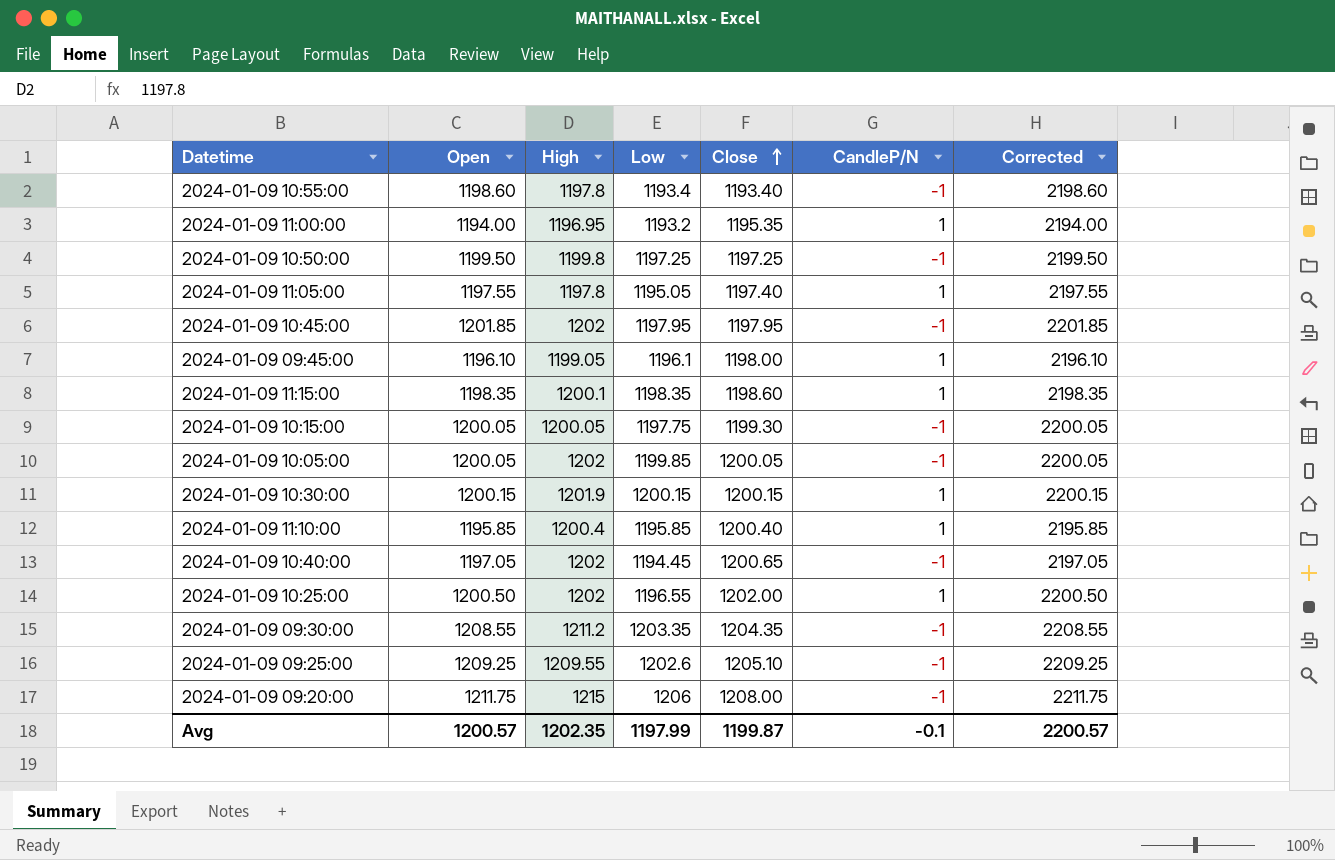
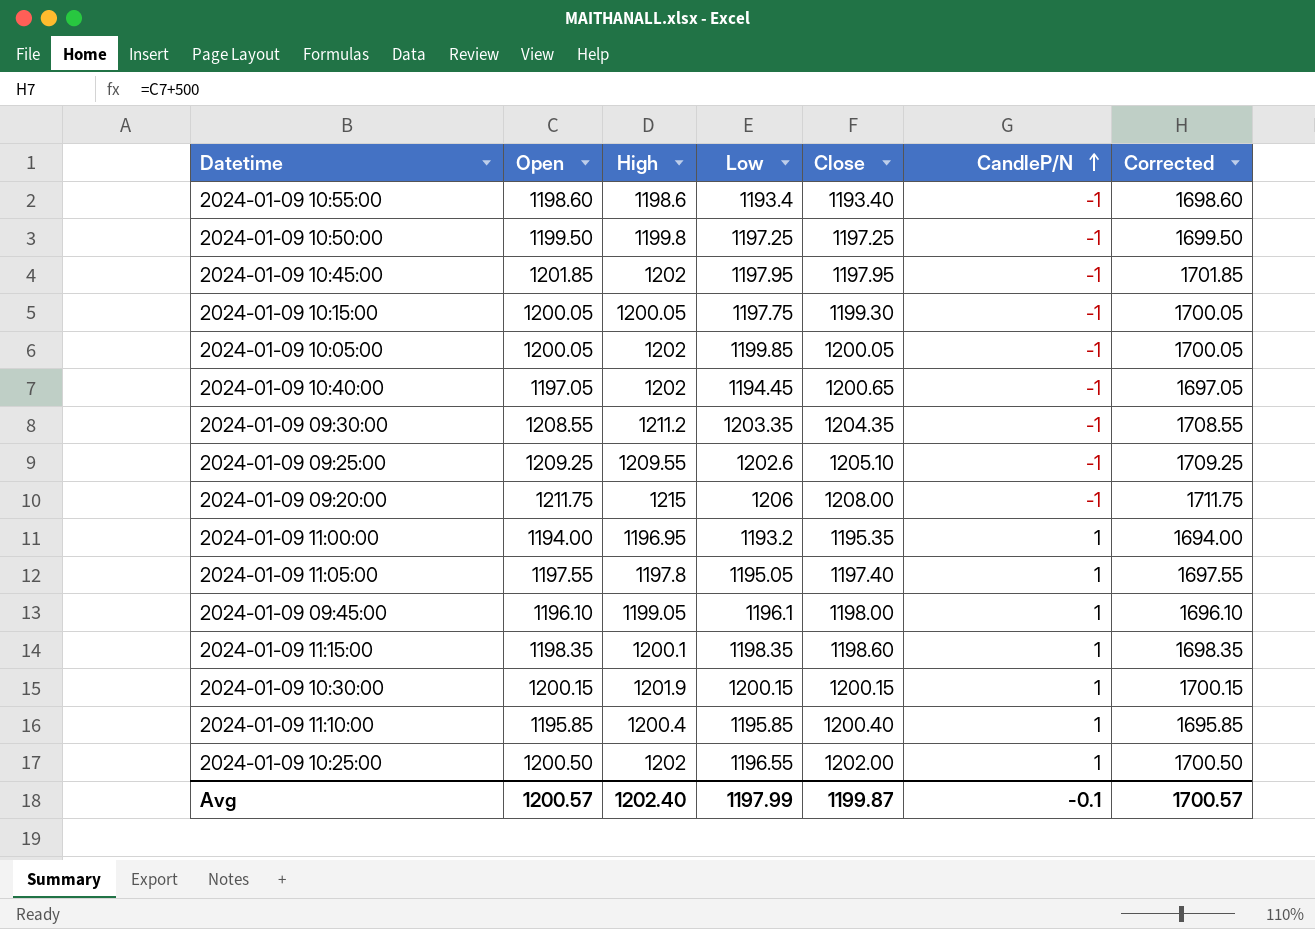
row order: Close ascending -> CandleP/N ascending
column Corrected | formula: [Open] + 1000 -> [Open] + 500
2024-01-09 10:55:00 | High: 1197.8 -> 1198.6
Avg | High: 1202.35 -> 1202.40
Avg | Corrected: 2200.57 -> 1700.57

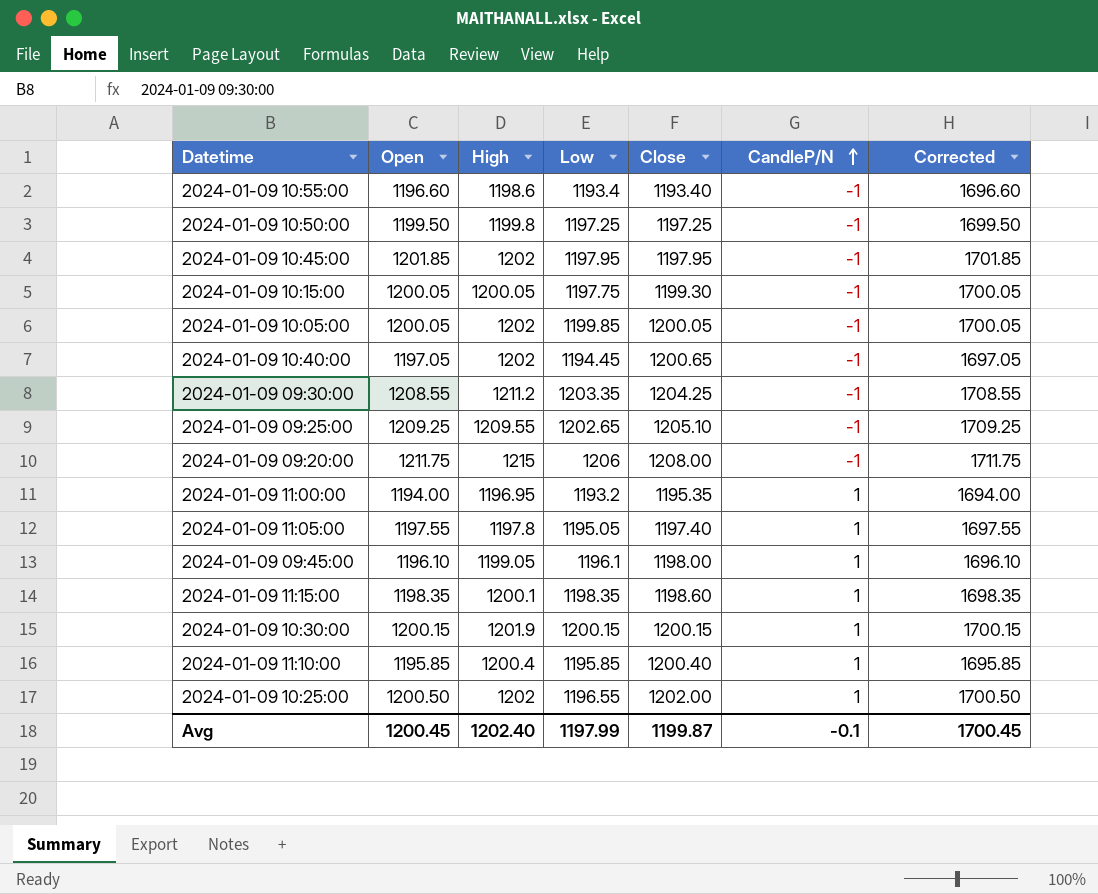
2024-01-09 10:55:00 | Open: 1198.60 -> 1196.60
2024-01-09 10:55:00 | Corrected: 1698.60 -> 1696.60
2024-01-09 09:30:00 | Close: 1204.35 -> 1204.25
2024-01-09 09:25:00 | Low: 1202.6 -> 1202.65
Avg | Open: 1200.57 -> 1200.45
Avg | Corrected: 1700.57 -> 1700.45

